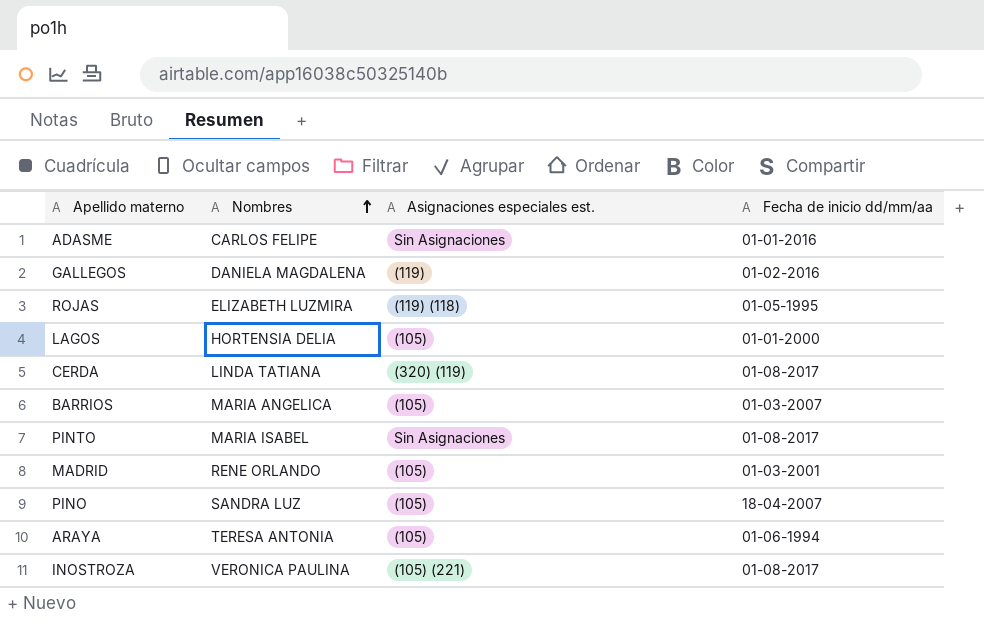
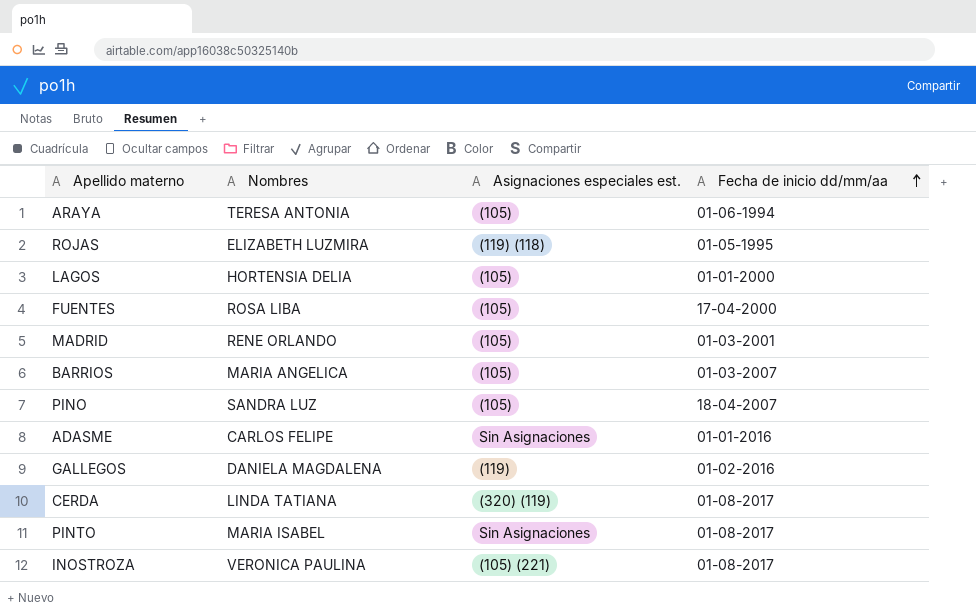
row order: Nombres ascending -> Fecha de inicio dd/mm/aa ascending
row FUENTES: none -> ROSA LIBA | (105) | 17-04-2000

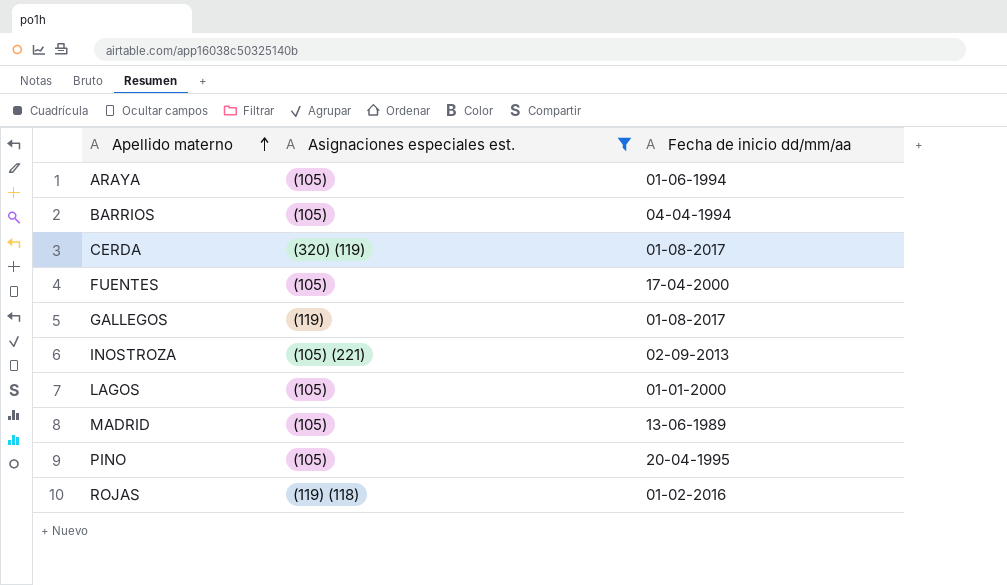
filter: none -> Asignaciones especiales est. != Sin Asignaciones
row order: Fecha de inicio dd/mm/aa ascending -> Apellido materno ascending
column Nombres | position: 2 -> none
BARRIOS | Fecha de inicio dd/mm/aa: 01-03-2007 -> 04-04-1994
GALLEGOS | Fecha de inicio dd/mm/aa: 01-02-2016 -> 01-08-2017
INOSTROZA | Fecha de inicio dd/mm/aa: 01-08-2017 -> 02-09-2013
MADRID | Fecha de inicio dd/mm/aa: 01-03-2001 -> 13-06-1989
PINO | Fecha de inicio dd/mm/aa: 18-04-2007 -> 20-04-1995
ROJAS | Fecha de inicio dd/mm/aa: 01-05-1995 -> 01-02-2016

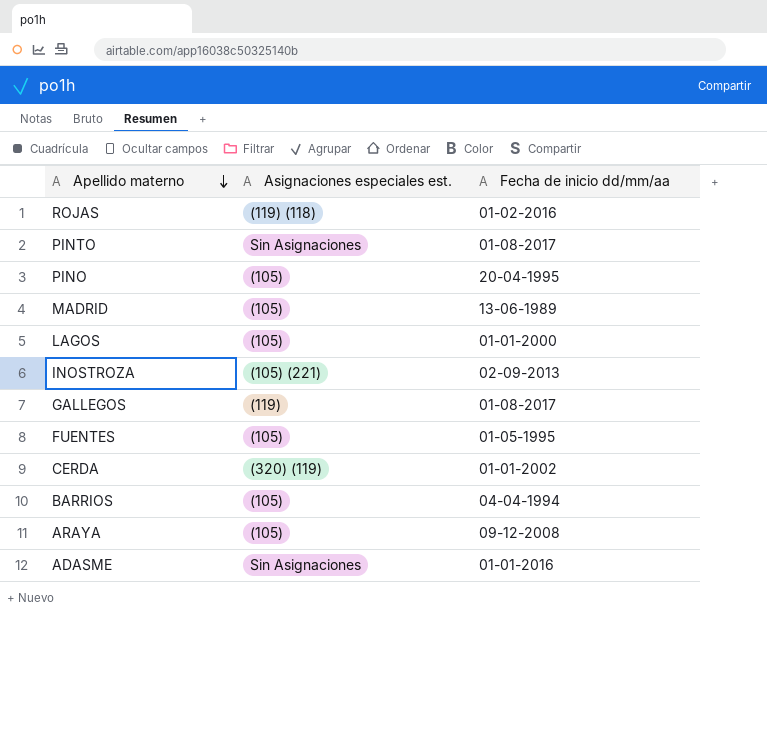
filter: Asignaciones especiales est. != Sin Asignaciones -> none
row order: Apellido materno ascending -> Apellido materno descending
FUENTES | Fecha de inicio dd/mm/aa: 17-04-2000 -> 01-05-1995
CERDA | Fecha de inicio dd/mm/aa: 01-08-2017 -> 01-01-2002
ARAYA | Fecha de inicio dd/mm/aa: 01-06-1994 -> 09-12-2008

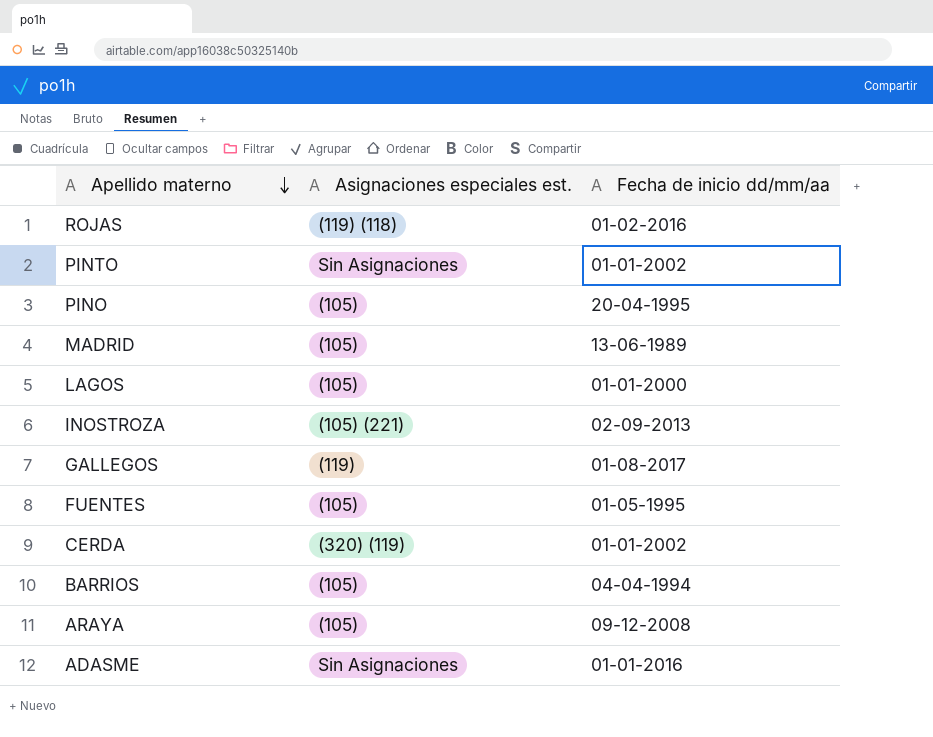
PINTO | Fecha de inicio dd/mm/aa: 01-08-2017 -> 01-01-2002

